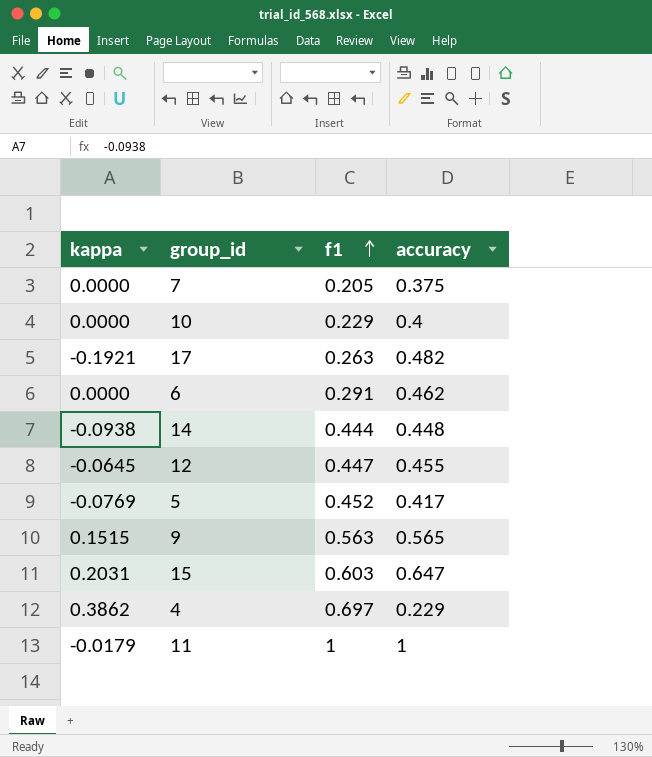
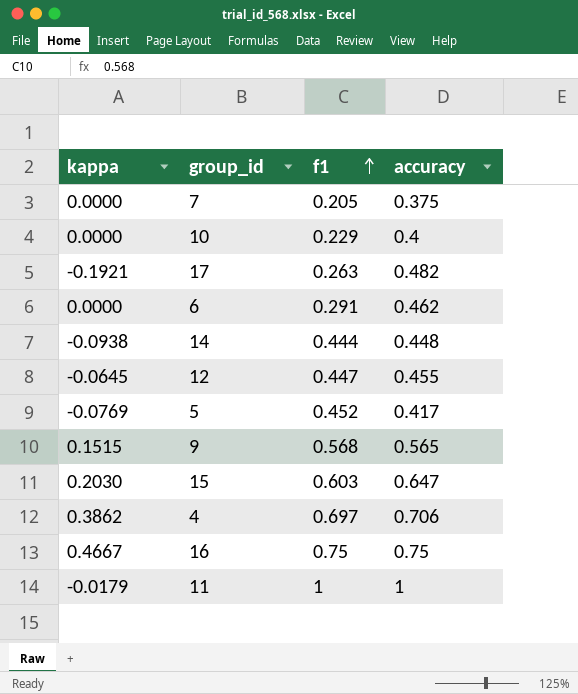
9 | f1: 0.563 -> 0.568
15 | kappa: 0.2031 -> 0.2030
4 | accuracy: 0.229 -> 0.706
row 16: none -> 0.4667 | 0.75 | 0.75

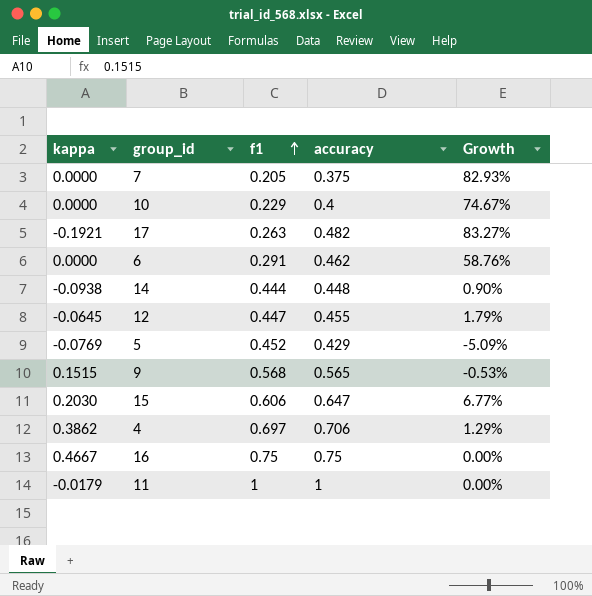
column Growth | formula: none -> ([accuracy] - [f1]) / [f1]
5 | accuracy: 0.417 -> 0.429
15 | f1: 0.603 -> 0.606

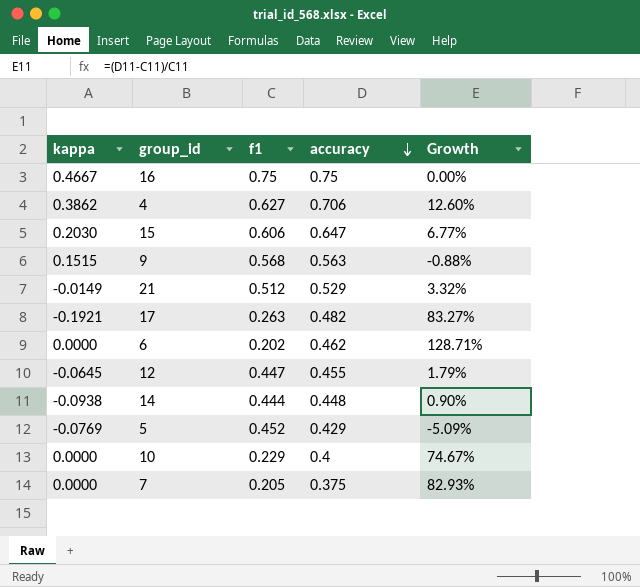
row order: f1 ascending -> accuracy descending
row 11: -0.0179 | 1 | 1 | 0.00% -> none
4 | f1: 0.697 -> 0.627
4 | Growth: 1.29% -> 12.60%
9 | accuracy: 0.565 -> 0.563
9 | Growth: -0.53% -> -0.88%
row 21: none -> -0.0149 | 0.512 | 0.529 | 3.32%
6 | f1: 0.291 -> 0.202
6 | Growth: 58.76% -> 128.71%

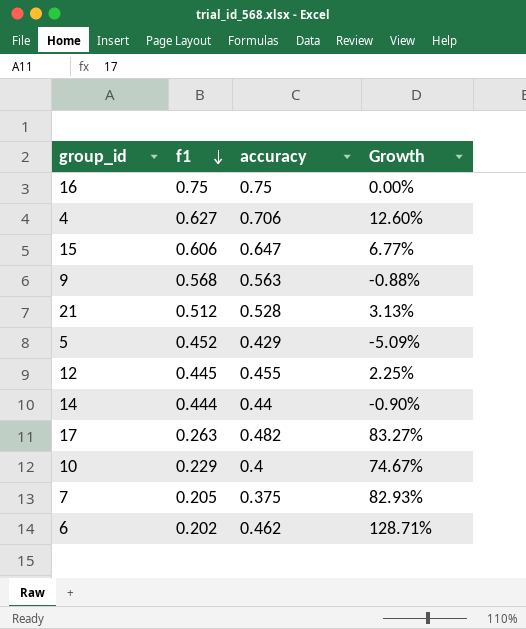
row order: accuracy descending -> f1 descending
column kappa | position: 1 -> none
21 | accuracy: 0.529 -> 0.528
21 | Growth: 3.32% -> 3.13%
12 | f1: 0.447 -> 0.445
12 | Growth: 1.79% -> 2.25%
14 | accuracy: 0.448 -> 0.44
14 | Growth: 0.90% -> -0.90%

